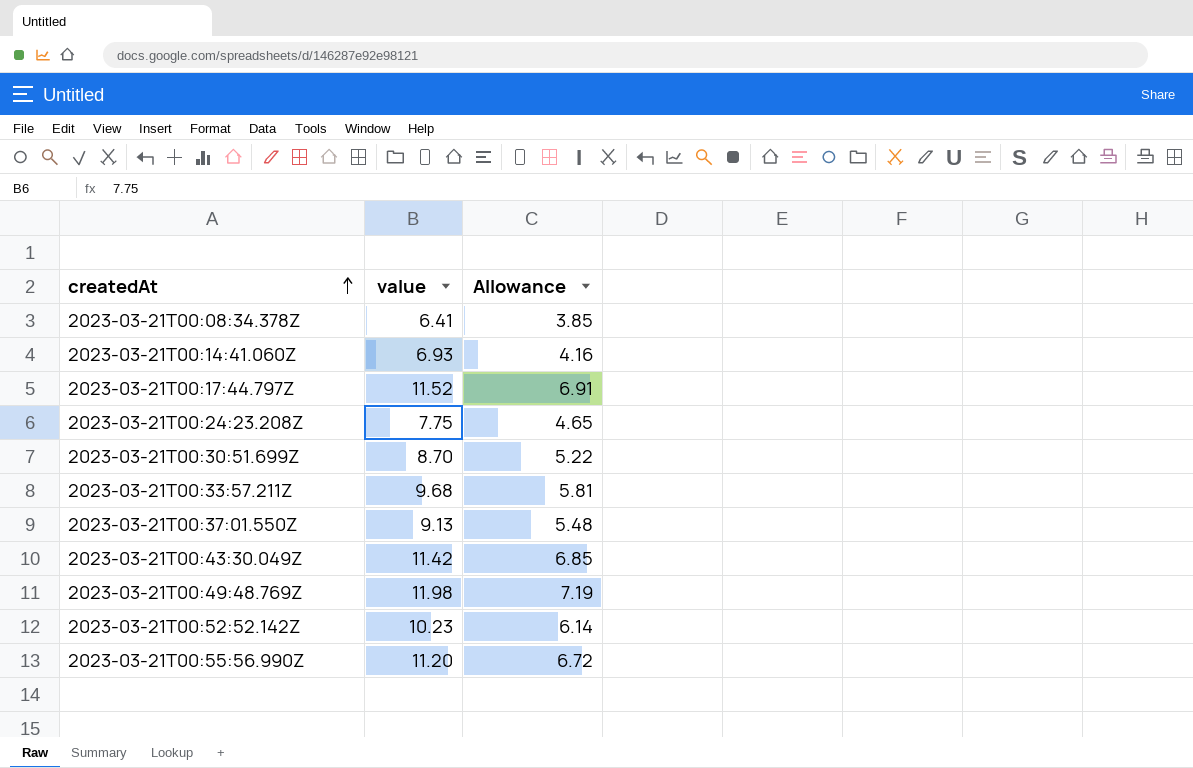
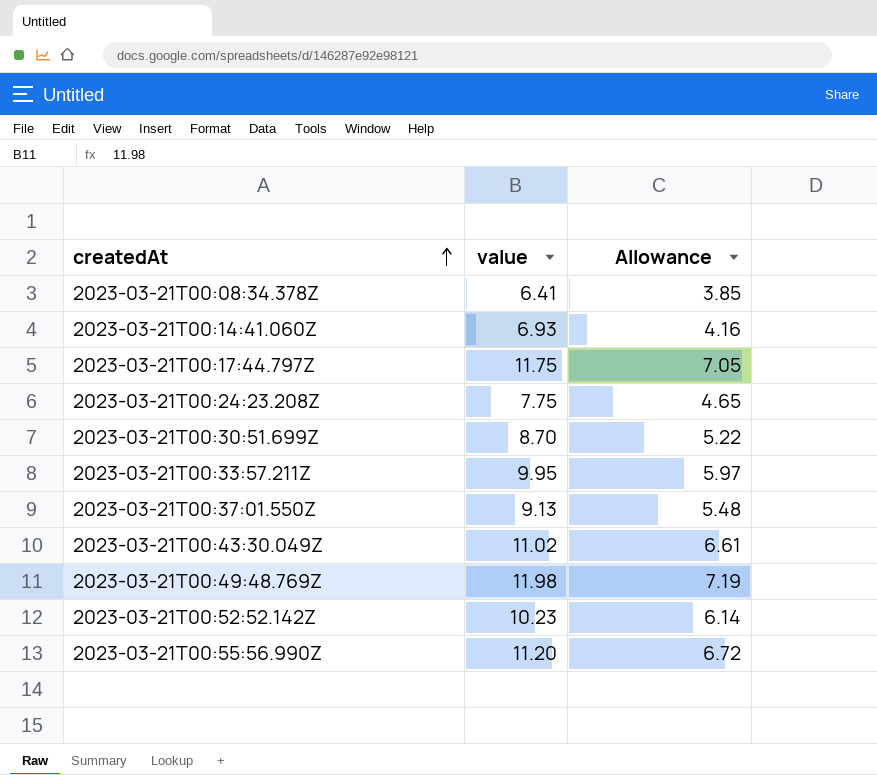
2023-03-21T00:17:44.797Z | value: 11.52 -> 11.75
2023-03-21T00:17:44.797Z | Allowance: 6.91 -> 7.05
2023-03-21T00:33:57.211Z | value: 9.68 -> 9.95
2023-03-21T00:33:57.211Z | Allowance: 5.81 -> 5.97
2023-03-21T00:43:30.049Z | value: 11.42 -> 11.02
2023-03-21T00:43:30.049Z | Allowance: 6.85 -> 6.61

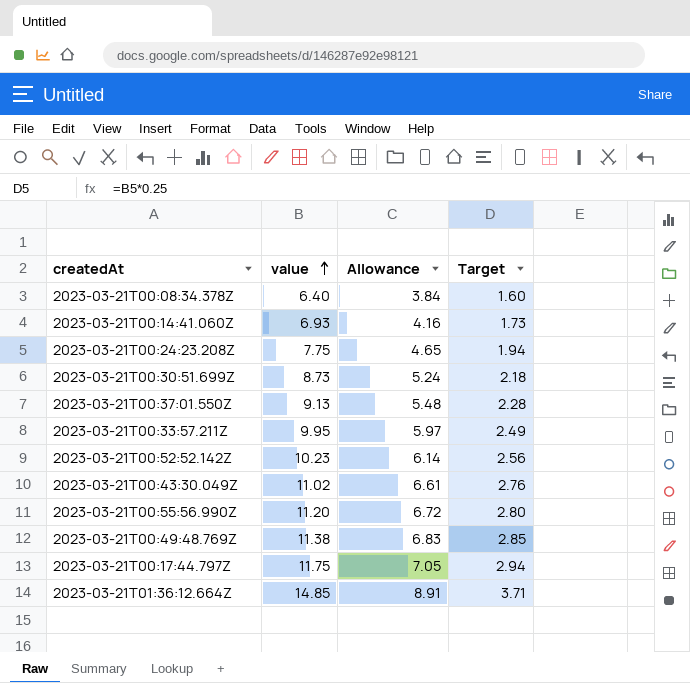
row order: createdAt ascending -> value ascending
column Target | formula: none -> [value] * 0.25
2023-03-21T00:08:34.378Z | value: 6.41 -> 6.40
2023-03-21T00:08:34.378Z | Allowance: 3.85 -> 3.84
2023-03-21T00:30:51.699Z | value: 8.70 -> 8.73
2023-03-21T00:30:51.699Z | Allowance: 5.22 -> 5.24
2023-03-21T00:49:48.769Z | value: 11.98 -> 11.38
2023-03-21T00:49:48.769Z | Allowance: 7.19 -> 6.83
row 2023-03-21T01:36:12.664Z: none -> 14.85 | 8.91 | 3.71

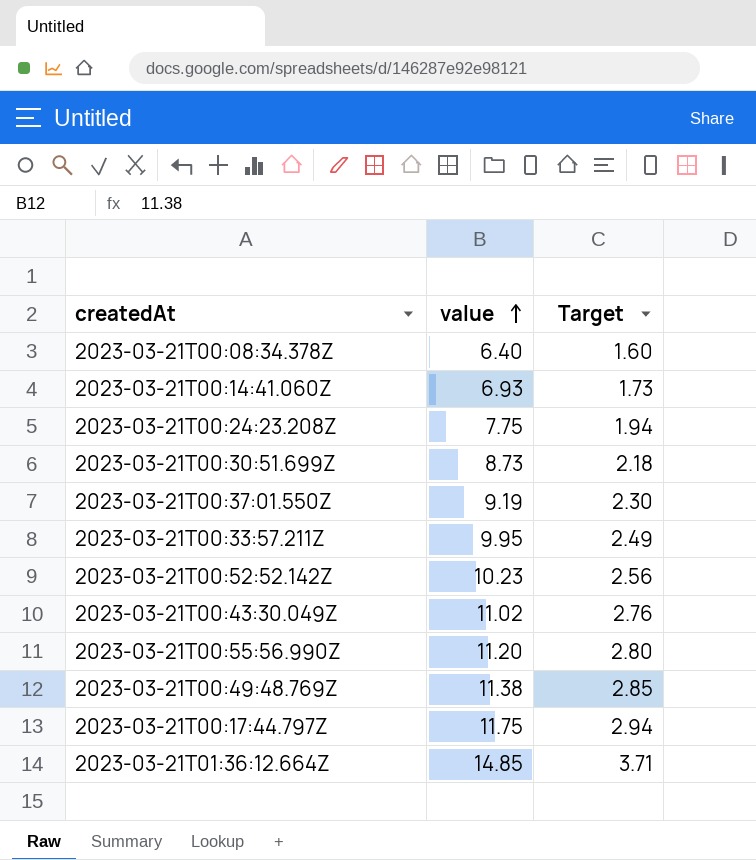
column Allowance | formula: [value] * 0.6 -> none
2023-03-21T00:37:01.550Z | value: 9.13 -> 9.19
2023-03-21T00:37:01.550Z | Target: 2.28 -> 2.30

